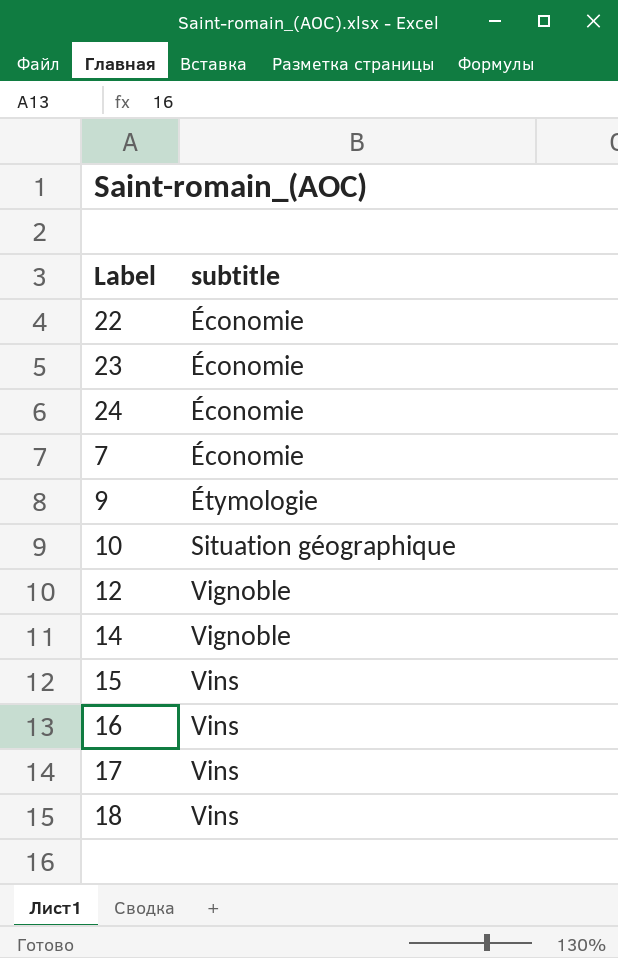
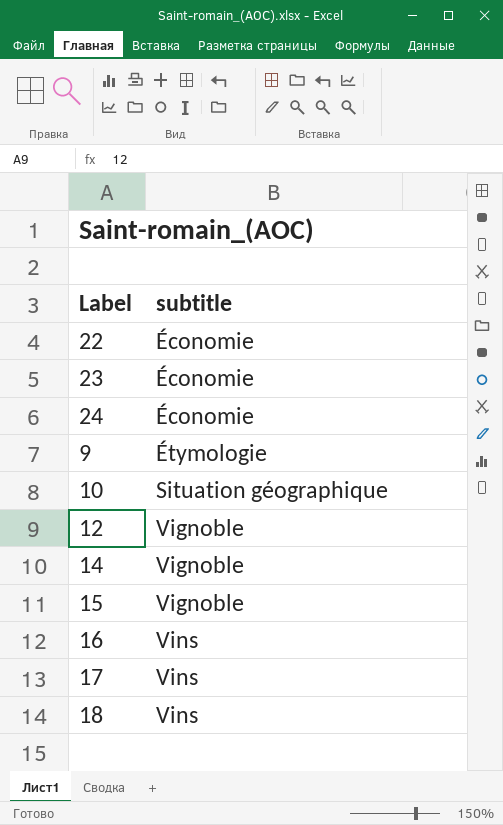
row 7: Économie -> none
15 | subtitle: Vins -> Vignoble

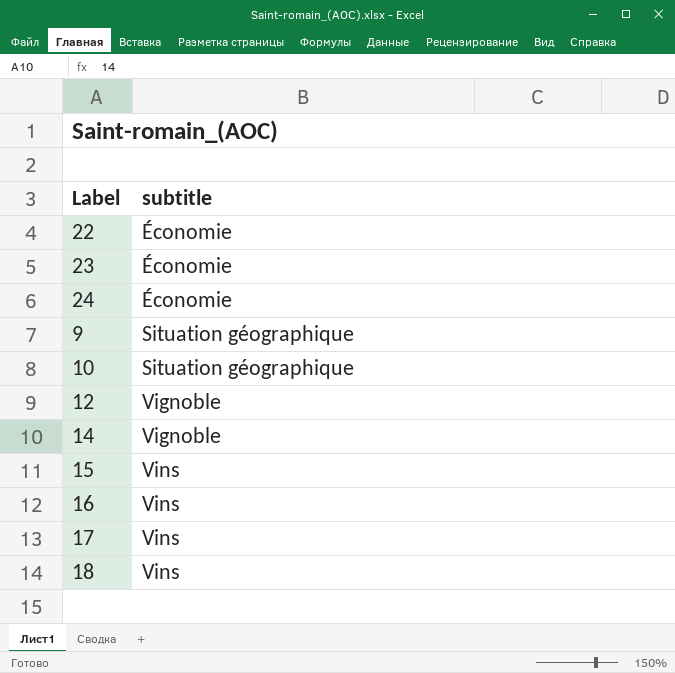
9 | subtitle: Étymologie -> Situation géographique
15 | subtitle: Vignoble -> Vins

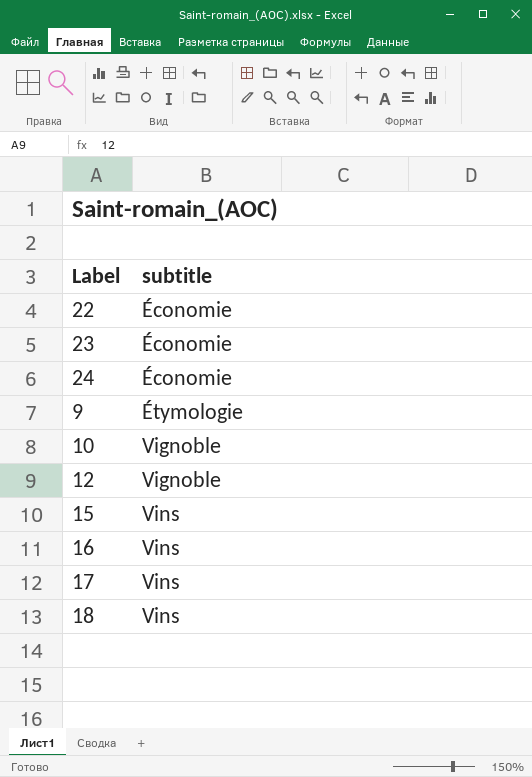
row 14: Vignoble -> none
9 | subtitle: Situation géographique -> Étymologie
10 | subtitle: Situation géographique -> Vignoble

